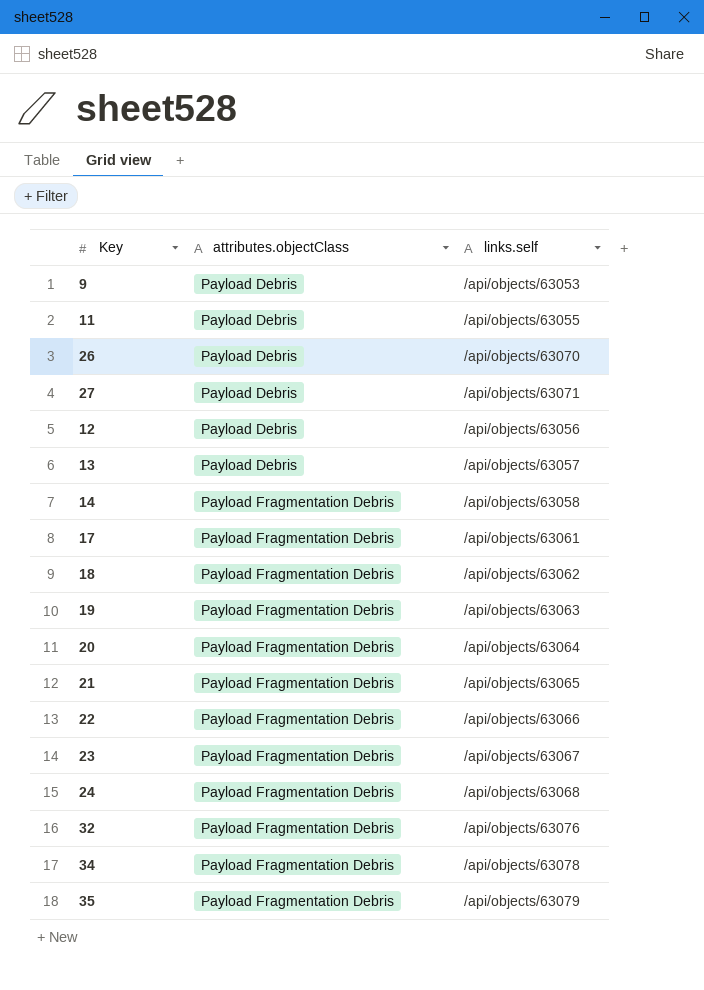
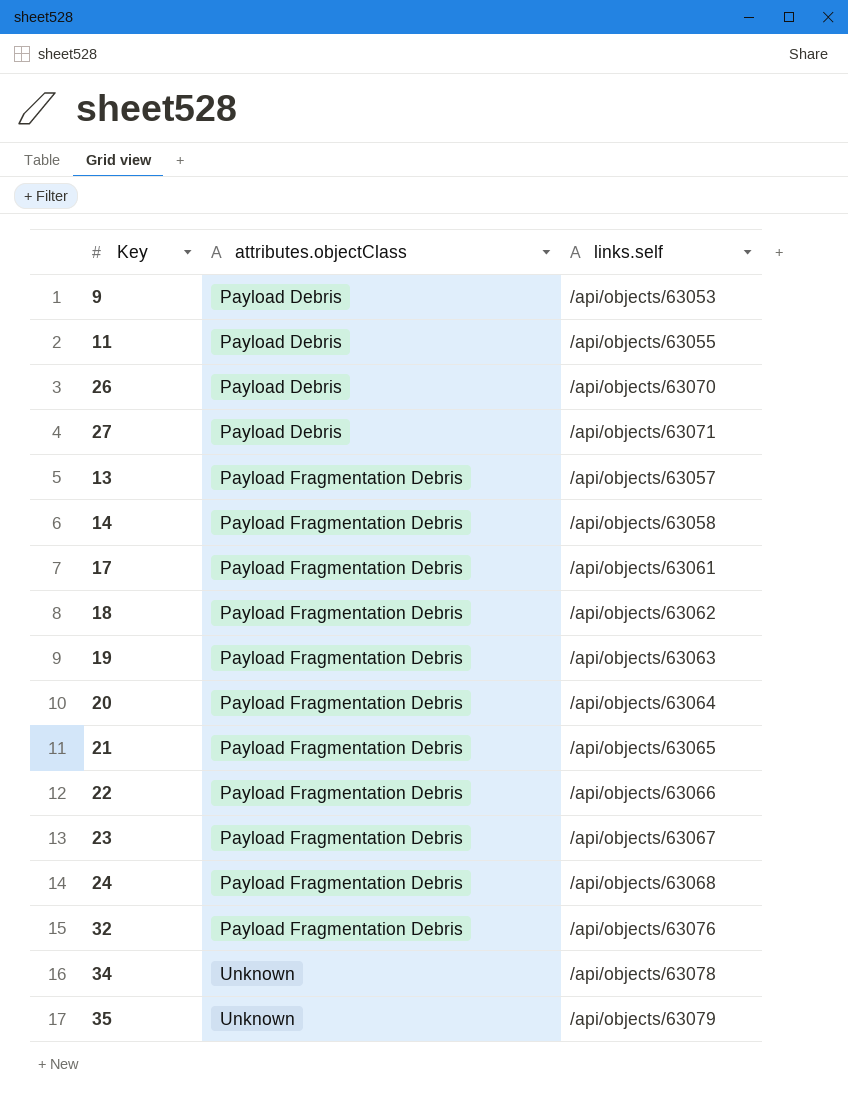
row 12: Payload Debris | /api/objects/63056 -> none
13 | attributes.objectClass: Payload Debris -> Payload Fragmentation Debris
34 | attributes.objectClass: Payload Fragmentation Debris -> Unknown
35 | attributes.objectClass: Payload Fragmentation Debris -> Unknown

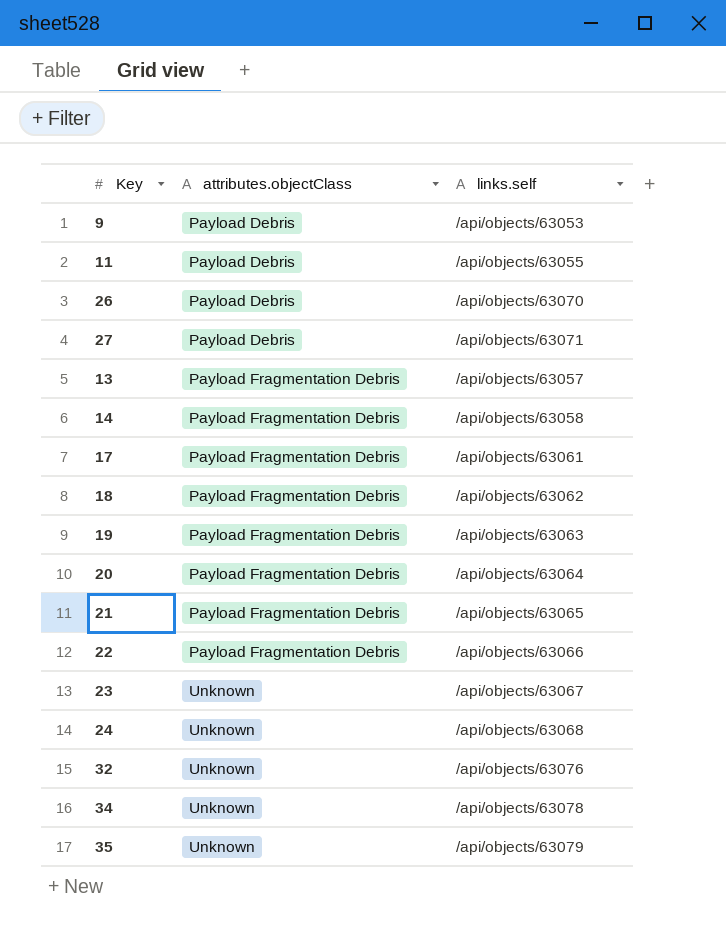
23 | attributes.objectClass: Payload Fragmentation Debris -> Unknown
24 | attributes.objectClass: Payload Fragmentation Debris -> Unknown
32 | attributes.objectClass: Payload Fragmentation Debris -> Unknown

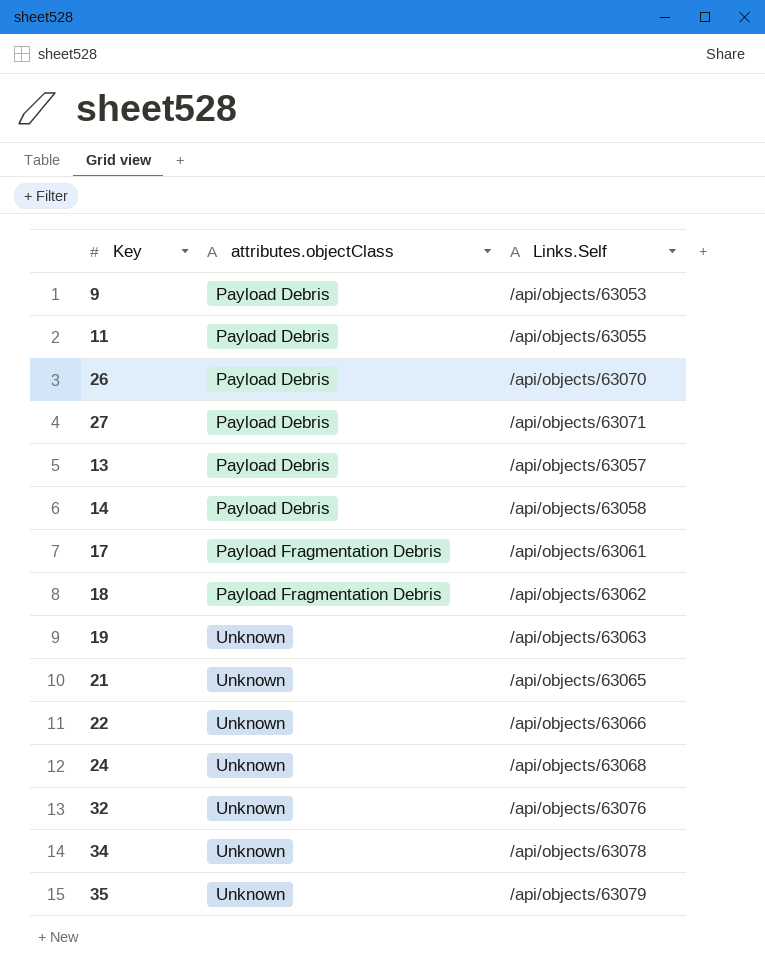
column name: links.self -> Links.Self
row 20: Payload Fragmentation Debris | /api/objects/63064 -> none
row 23: Unknown | /api/objects/63067 -> none
13 | attributes.objectClass: Payload Fragmentation Debris -> Payload Debris
14 | attributes.objectClass: Payload Fragmentation Debris -> Payload Debris
19 | attributes.objectClass: Payload Fragmentation Debris -> Unknown
21 | attributes.objectClass: Payload Fragmentation Debris -> Unknown
22 | attributes.objectClass: Payload Fragmentation Debris -> Unknown

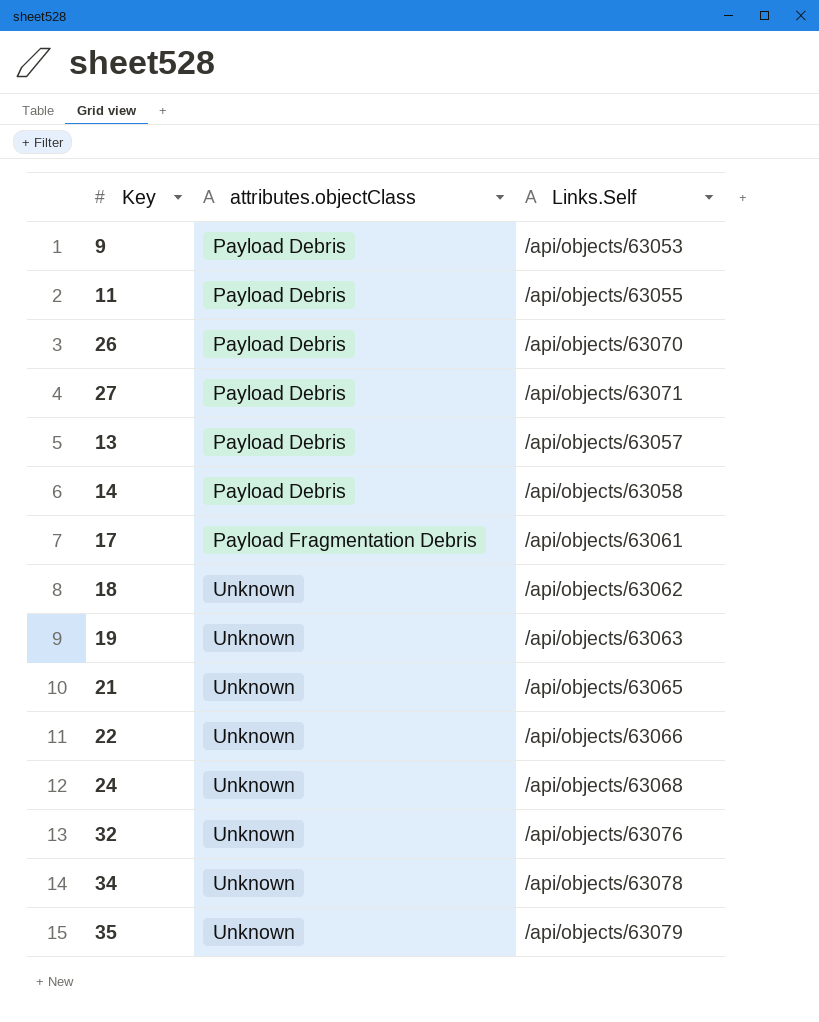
18 | attributes.objectClass: Payload Fragmentation Debris -> Unknown

